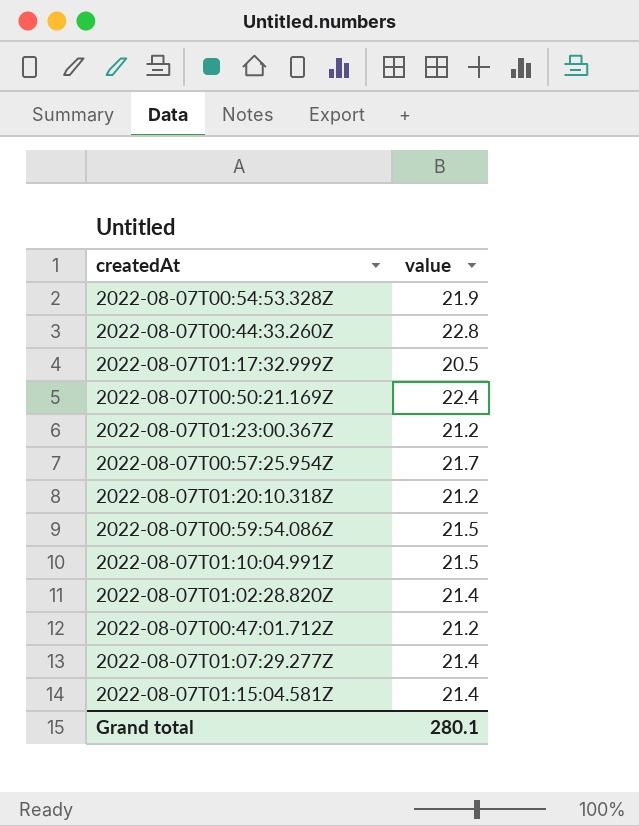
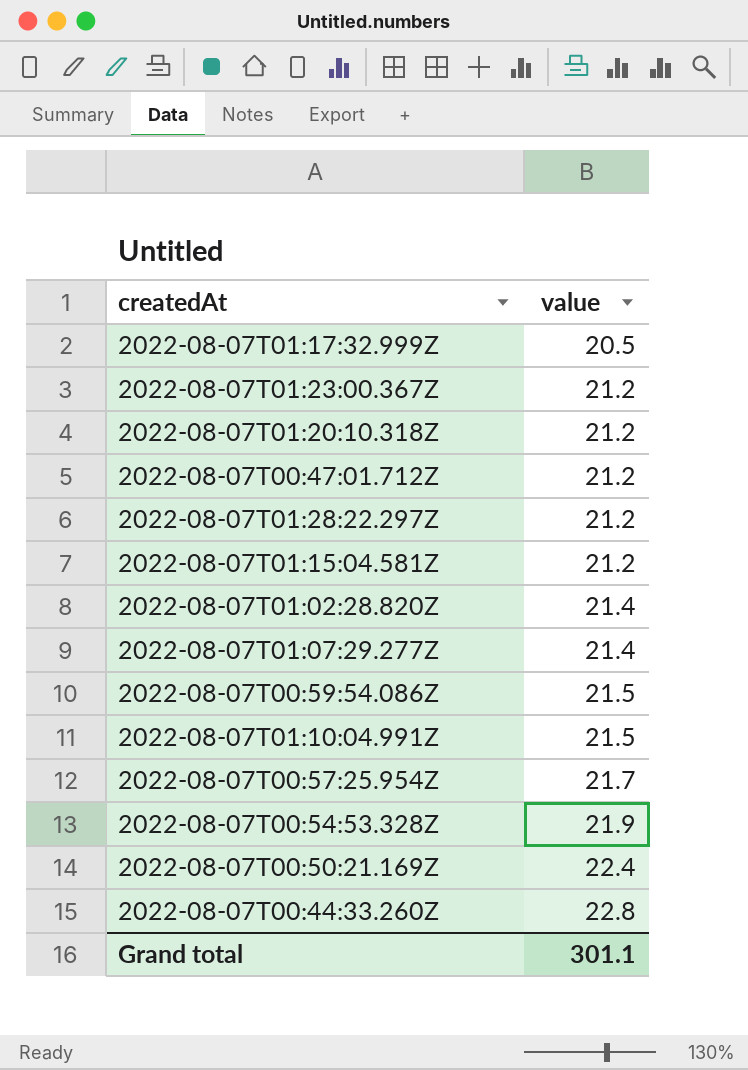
row order: none -> value ascending
row 2022-08-07T01:28:22.297Z: none -> 21.2
2022-08-07T01:15:04.581Z | value: 21.4 -> 21.2
Grand total | value: 280.1 -> 301.1

